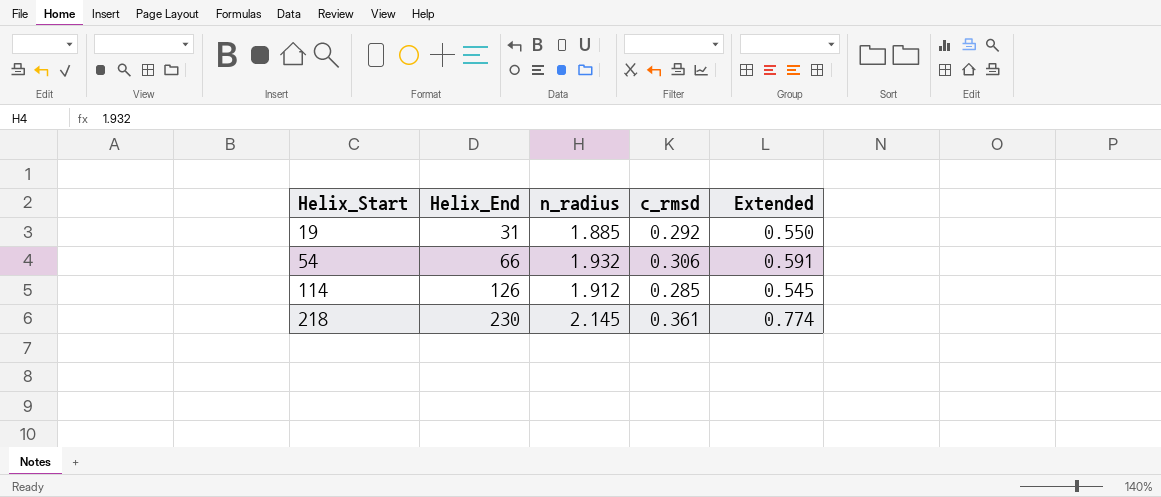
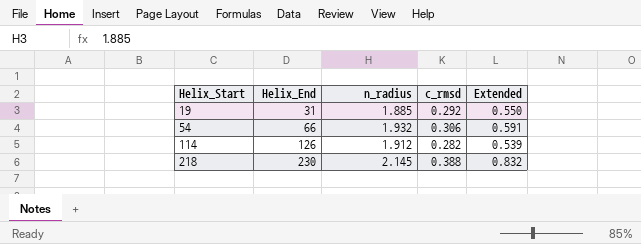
114 | c_rmsd: 0.285 -> 0.282
114 | Extended: 0.545 -> 0.539
218 | c_rmsd: 0.361 -> 0.388
218 | Extended: 0.774 -> 0.832

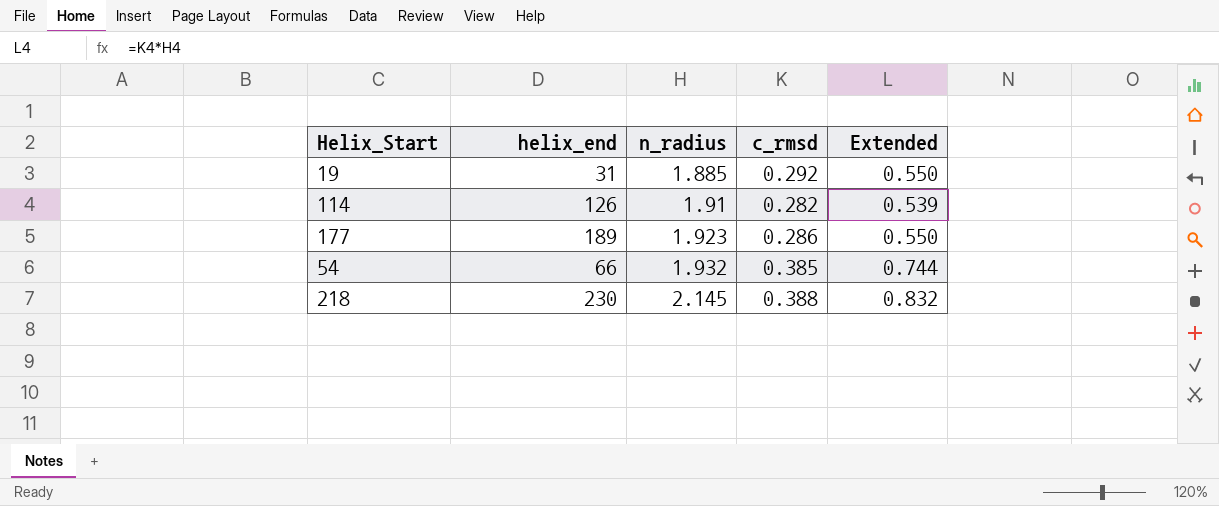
row order: Helix_Start ascending -> n_radius ascending
column name: Helix_End -> helix_end
114 | n_radius: 1.912 -> 1.91
row 177: none -> 189 | 1.923 | 0.286 | 0.550
54 | c_rmsd: 0.306 -> 0.385
54 | Extended: 0.591 -> 0.744

